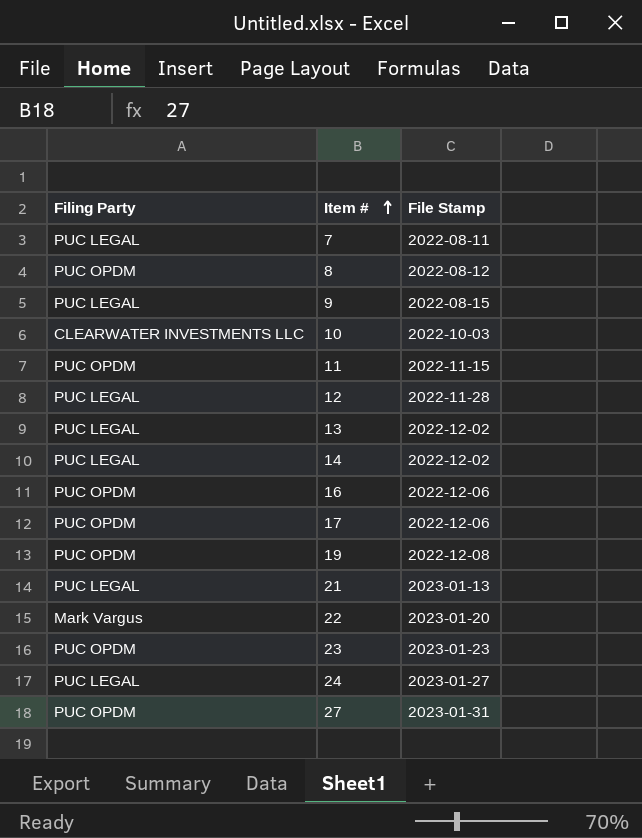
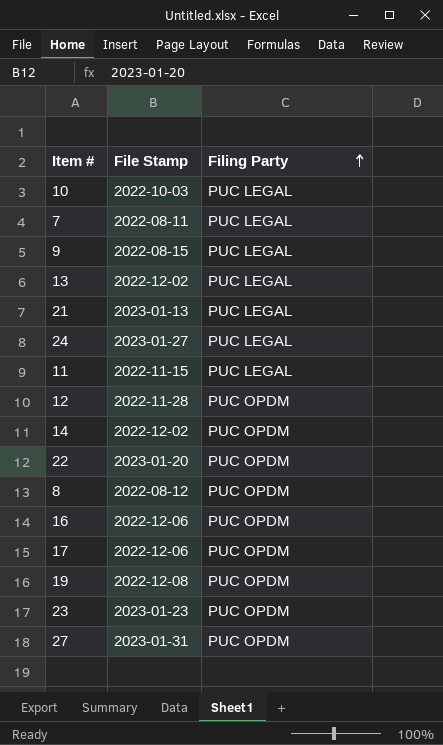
row order: Item # ascending -> Filing Party ascending
column Filing Party | position: 1 -> 3
10 | Filing Party: CLEARWATER INVESTMENTS LLC -> PUC LEGAL
11 | Filing Party: PUC OPDM -> PUC LEGAL
12 | Filing Party: PUC LEGAL -> PUC OPDM
14 | Filing Party: PUC LEGAL -> PUC OPDM
22 | Filing Party: Mark Vargus -> PUC OPDM

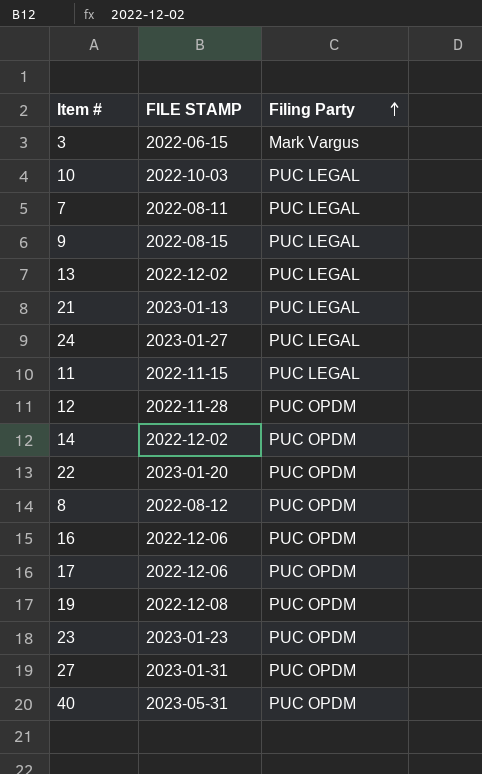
column name: File Stamp -> FILE STAMP
row 3: none -> 2022-06-15 | Mark Vargus
row 40: none -> 2023-05-31 | PUC OPDM

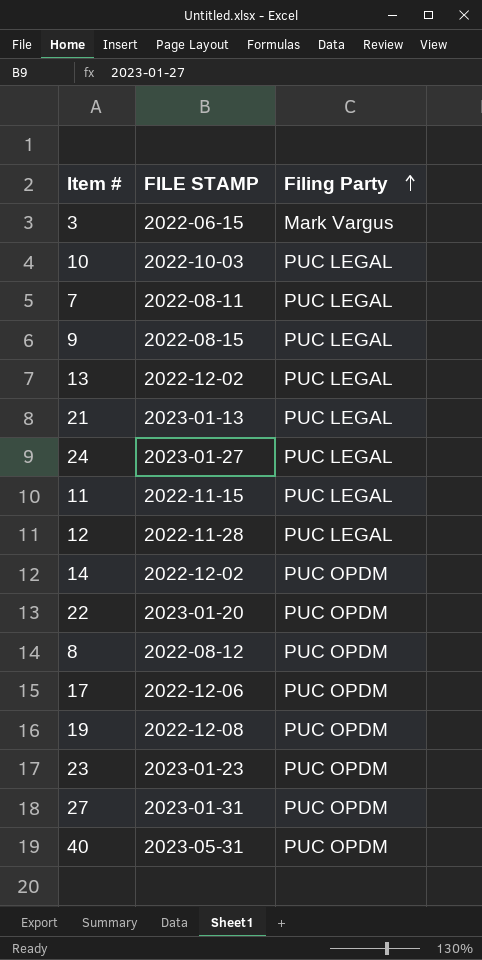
row 16: 2022-12-06 | PUC OPDM -> none
12 | Filing Party: PUC OPDM -> PUC LEGAL

